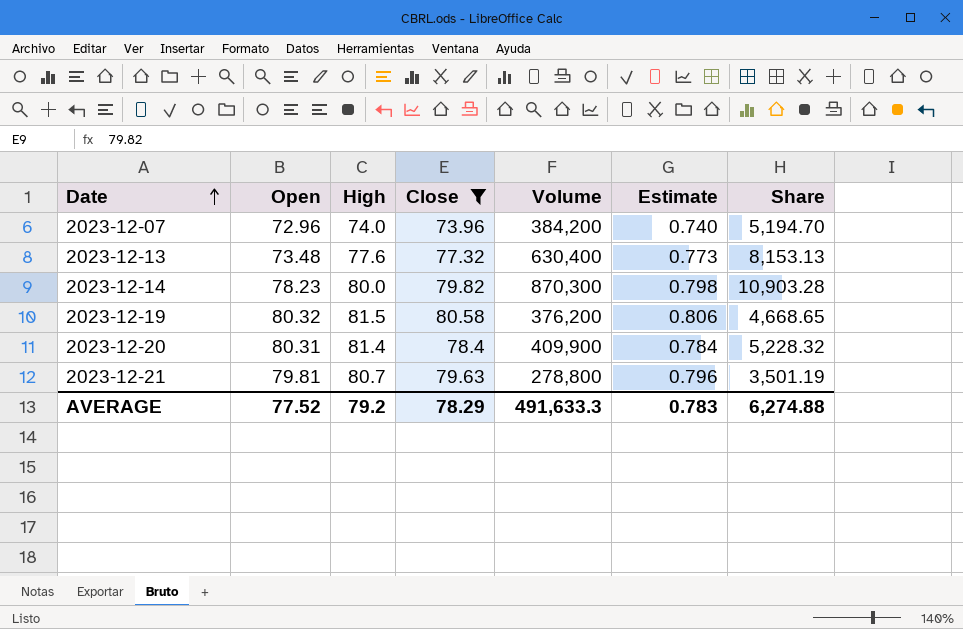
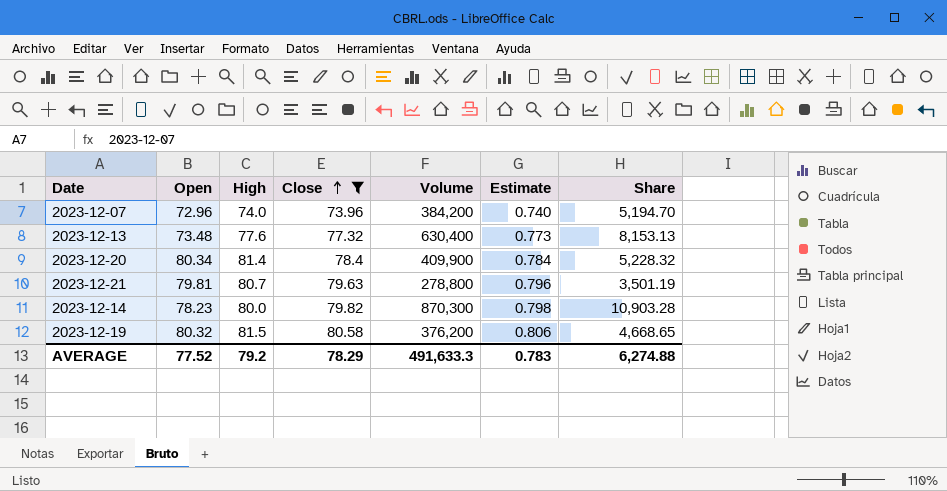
row order: Date ascending -> Close ascending
2023-12-20 | Open: 80.31 -> 80.34

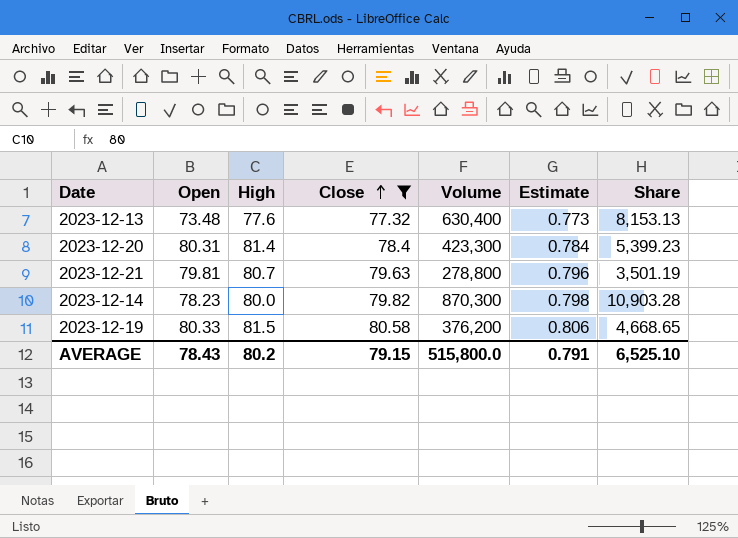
row 2023-12-07: 72.96 | 74.0 | 73.96 | 384,200 | 0.740 | 5,194.70 -> none
2023-12-20 | Open: 80.34 -> 80.31
2023-12-20 | Volume: 409,900 -> 423,300
2023-12-20 | Share: 5,228.32 -> 5,399.23
2023-12-19 | Open: 80.32 -> 80.33
AVERAGE | Open: 77.52 -> 78.43
AVERAGE | High: 79.2 -> 80.2
AVERAGE | Close: 78.29 -> 79.15
AVERAGE | Volume: 491,633.3 -> 515,800.0
AVERAGE | Estimate: 0.783 -> 0.791
AVERAGE | Share: 6,274.88 -> 6,525.10

